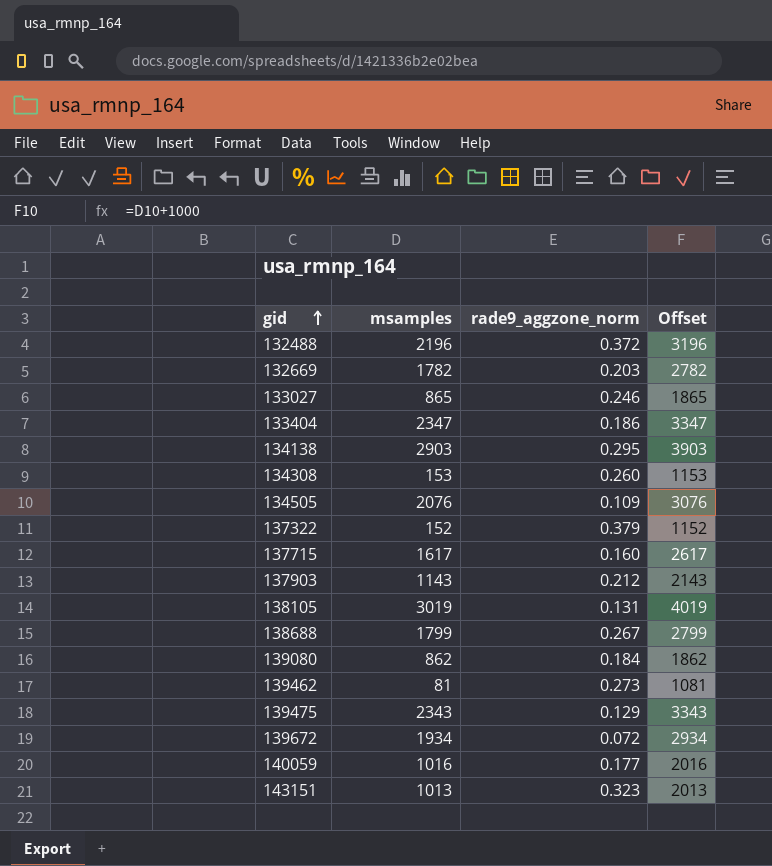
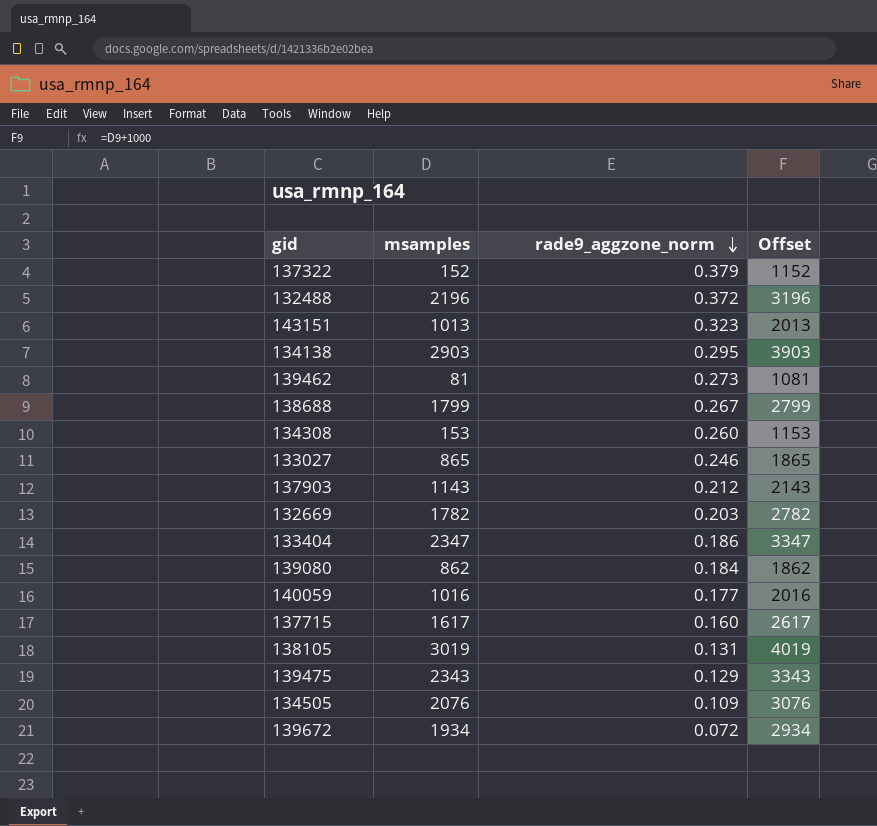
row order: gid ascending -> rade9_aggzone_norm descending

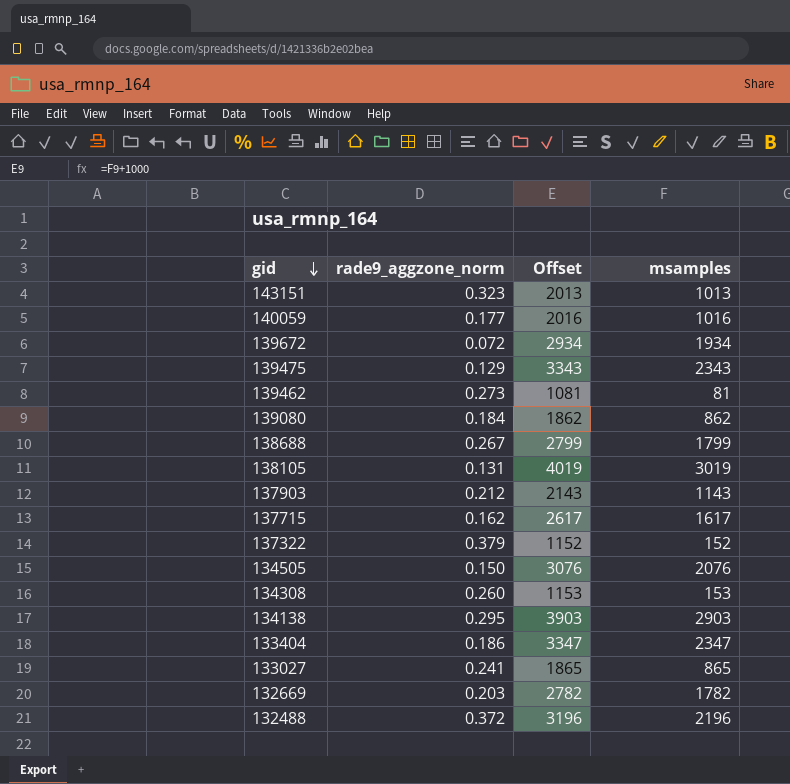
row order: rade9_aggzone_norm descending -> gid descending
column msamples | position: 2 -> 4
137715 | rade9_aggzone_norm: 0.160 -> 0.162
134505 | rade9_aggzone_norm: 0.109 -> 0.150
133027 | rade9_aggzone_norm: 0.246 -> 0.241

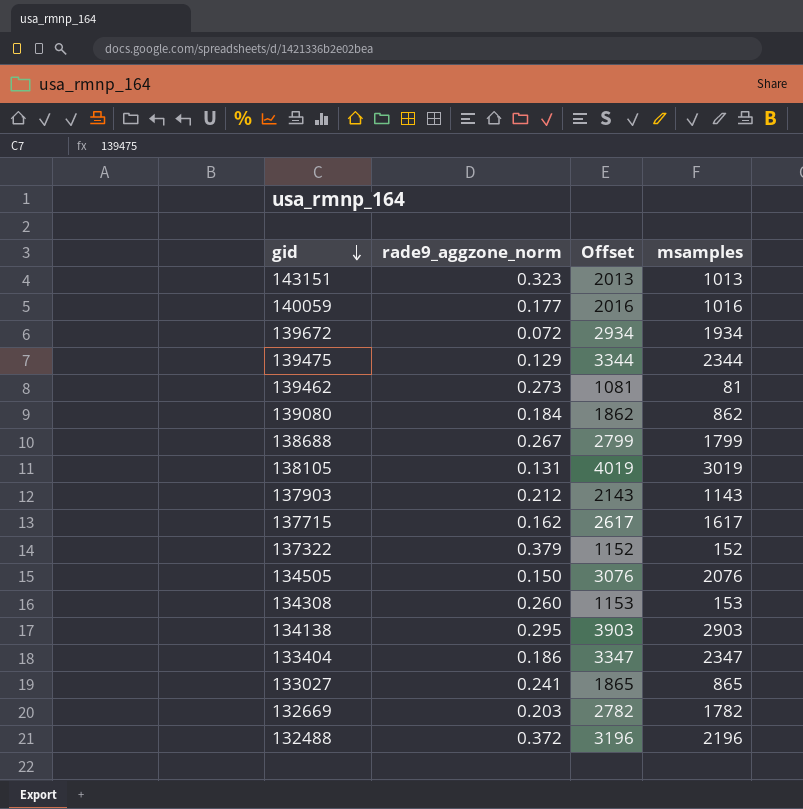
139475 | Offset: 3343 -> 3344
139475 | msamples: 2343 -> 2344

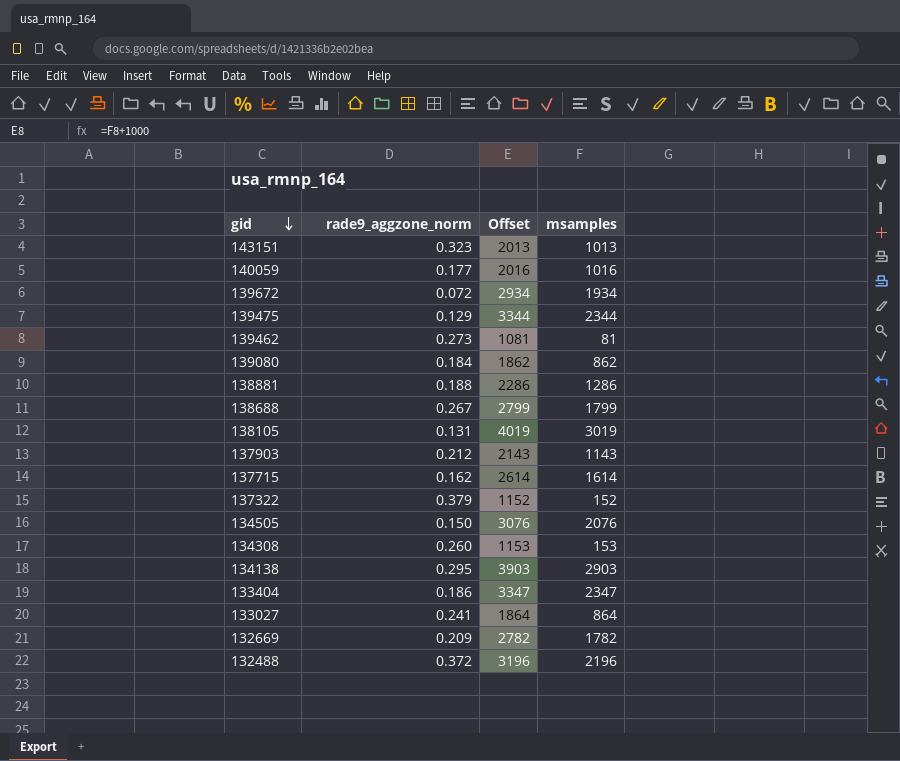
row 138881: none -> 0.188 | 2286 | 1286
137715 | Offset: 2617 -> 2614
137715 | msamples: 1617 -> 1614
133027 | Offset: 1865 -> 1864
133027 | msamples: 865 -> 864
132669 | rade9_aggzone_norm: 0.203 -> 0.209

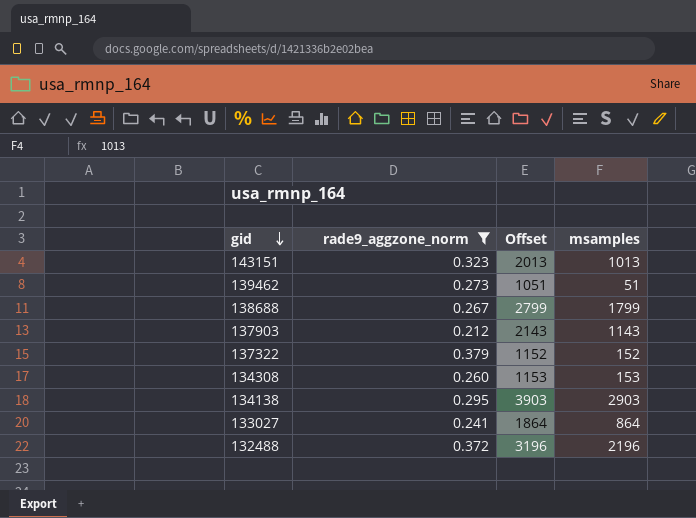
filter: none -> rade9_aggzone_norm >= 0.212
139462 | Offset: 1081 -> 1051
139462 | msamples: 81 -> 51

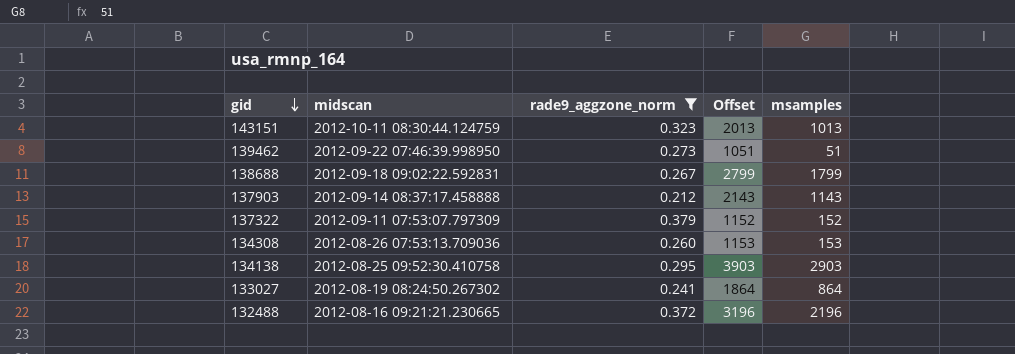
column midscan | position: none -> 2

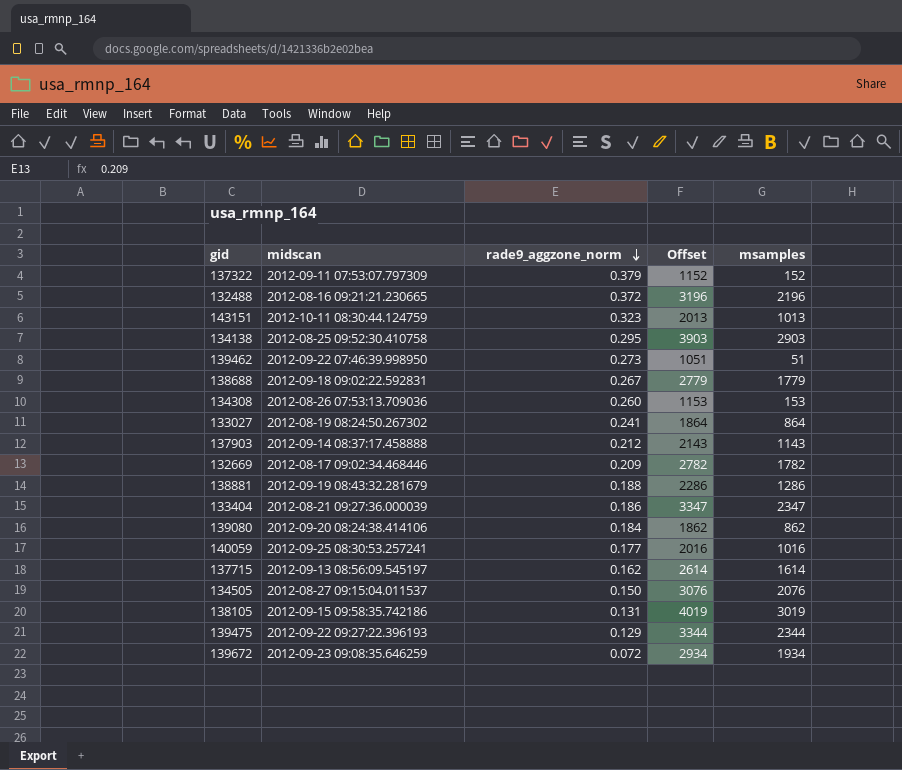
filter: rade9_aggzone_norm >= 0.212 -> none
row order: gid descending -> rade9_aggzone_norm descending
138688 | Offset: 2799 -> 2779
138688 | msamples: 1799 -> 1779

